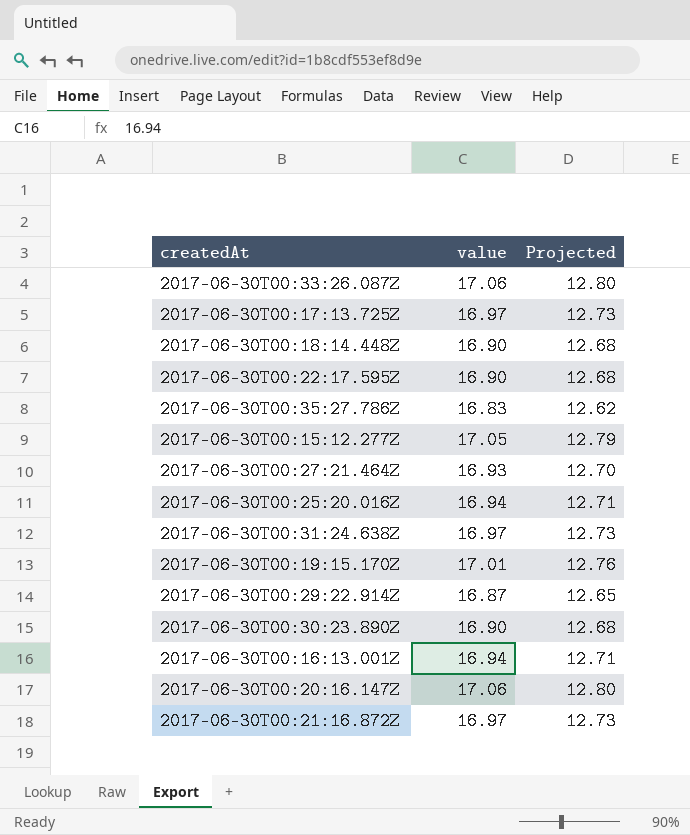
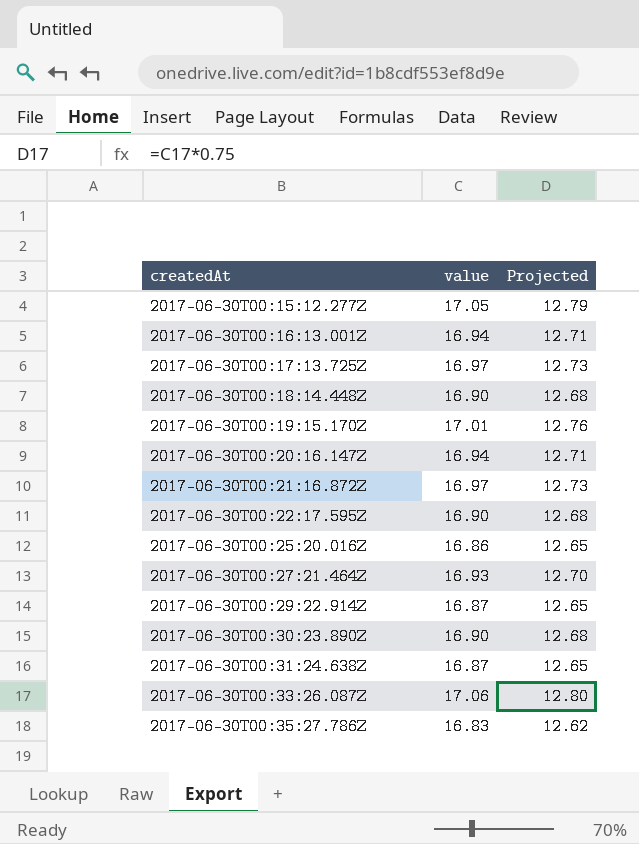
row order: none -> createdAt ascending
2017-06-30T00:20:16.147Z | value: 17.06 -> 16.94
2017-06-30T00:20:16.147Z | Projected: 12.80 -> 12.71
2017-06-30T00:25:20.016Z | value: 16.94 -> 16.86
2017-06-30T00:25:20.016Z | Projected: 12.71 -> 12.65
2017-06-30T00:31:24.638Z | value: 16.97 -> 16.87
2017-06-30T00:31:24.638Z | Projected: 12.73 -> 12.65

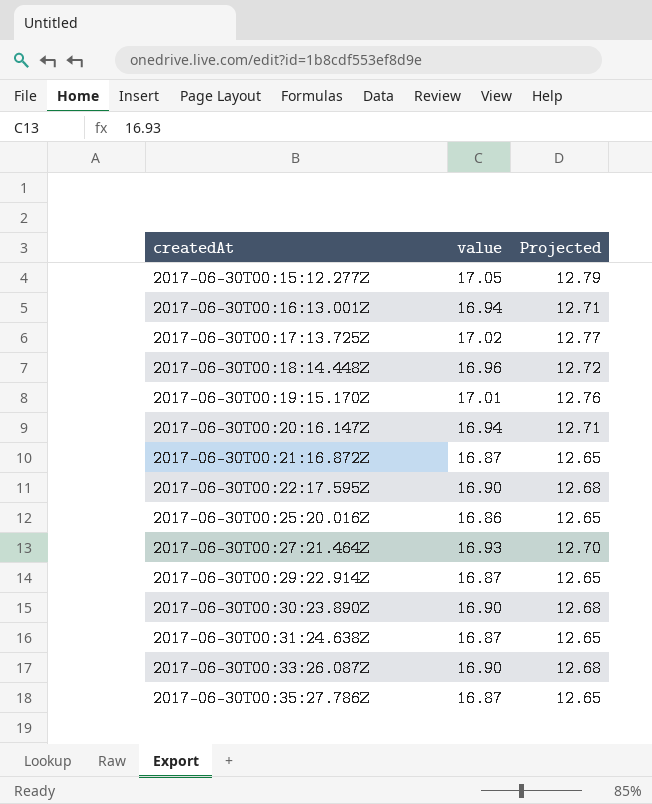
2017-06-30T00:17:13.725Z | value: 16.97 -> 17.02
2017-06-30T00:17:13.725Z | Projected: 12.73 -> 12.77
2017-06-30T00:18:14.448Z | value: 16.90 -> 16.96
2017-06-30T00:18:14.448Z | Projected: 12.68 -> 12.72
2017-06-30T00:21:16.872Z | value: 16.97 -> 16.87
2017-06-30T00:21:16.872Z | Projected: 12.73 -> 12.65
2017-06-30T00:33:26.087Z | value: 17.06 -> 16.90
2017-06-30T00:33:26.087Z | Projected: 12.80 -> 12.68
2017-06-30T00:35:27.786Z | value: 16.83 -> 16.87
2017-06-30T00:35:27.786Z | Projected: 12.62 -> 12.65

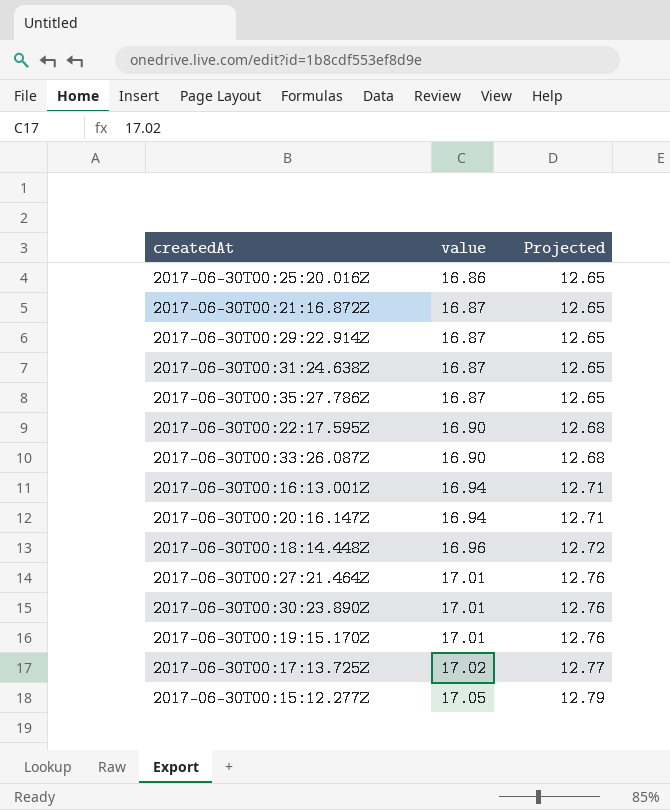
row order: createdAt ascending -> value ascending
2017-06-30T00:27:21.464Z | value: 16.93 -> 17.01
2017-06-30T00:27:21.464Z | Projected: 12.70 -> 12.76
2017-06-30T00:30:23.890Z | value: 16.90 -> 17.01
2017-06-30T00:30:23.890Z | Projected: 12.68 -> 12.76

